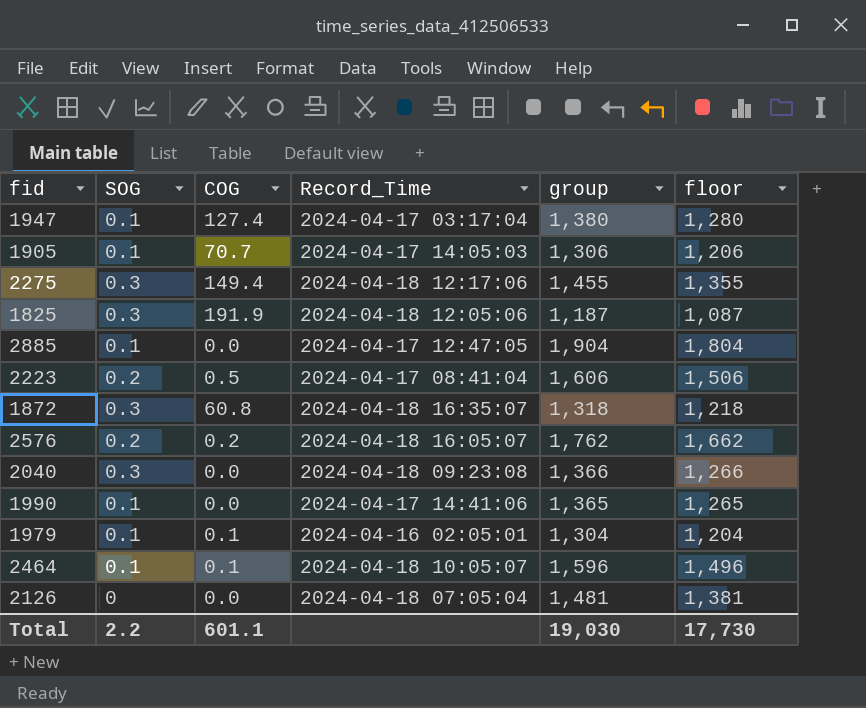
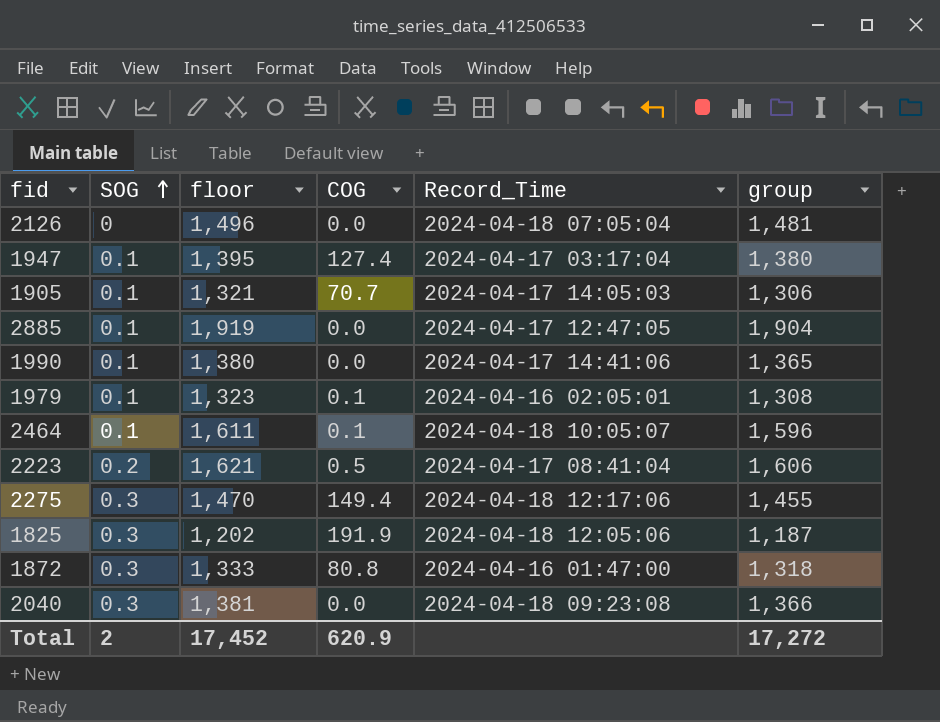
row order: none -> SOG ascending
column floor | formula: [group] - 100 -> [group] + 15
column floor | position: 6 -> 3
row 2576: 0.2 | 0.2 | 2024-04-18 16:05:07 | 1,762 | 1,662 -> none
1979 | group: 1,304 -> 1,308
1872 | COG: 60.8 -> 80.8
1872 | Record_Time: 2024-04-18 16:35:07 -> 2024-04-16 01:47:00
Total | SOG: 2.2 -> 2
Total | floor: 17,730 -> 17,452
Total | COG: 601.1 -> 620.9
Total | group: 19,030 -> 17,272

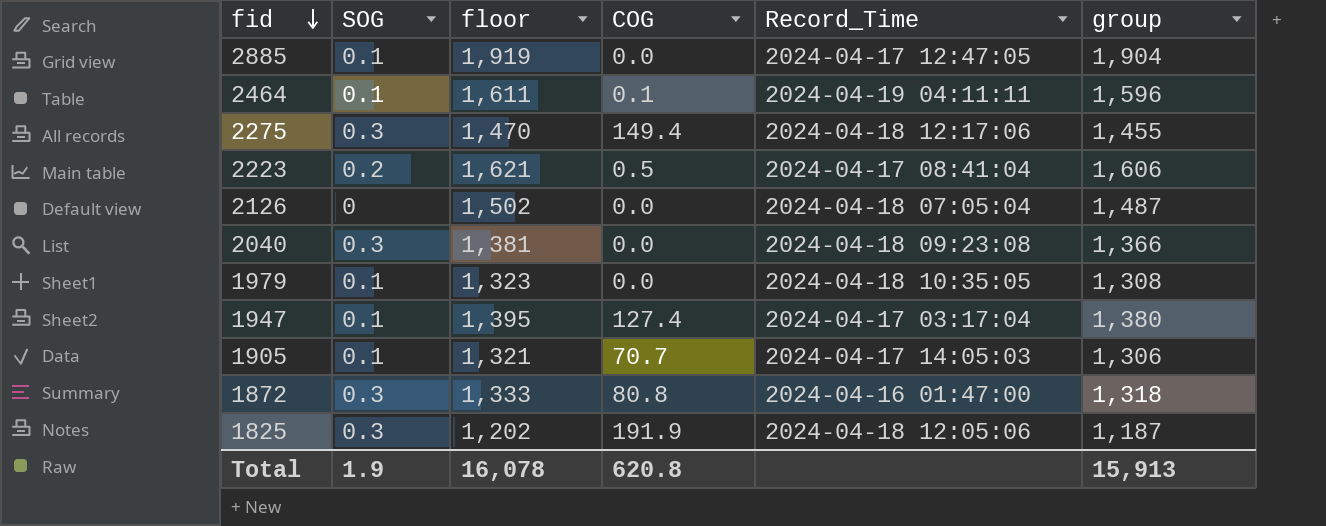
row order: SOG ascending -> fid descending
row 1990: 0.1 | 1,380 | 0.0 | 2024-04-17 14:41:06 | 1,365 -> none
2464 | Record_Time: 2024-04-18 10:05:07 -> 2024-04-19 04:11:11
2126 | floor: 1,496 -> 1,502
2126 | group: 1,481 -> 1,487
1979 | COG: 0.1 -> 0.0
1979 | Record_Time: 2024-04-16 02:05:01 -> 2024-04-18 10:35:05
Total | SOG: 2 -> 1.9
Total | floor: 17,452 -> 16,078
Total | COG: 620.9 -> 620.8
Total | group: 17,272 -> 15,913

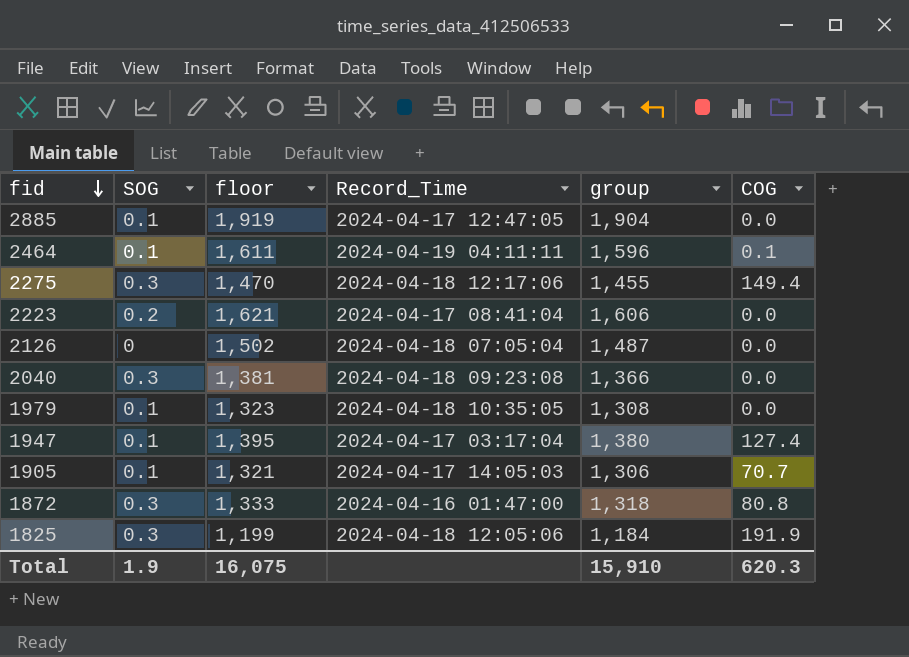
column COG | position: 4 -> 6
2223 | COG: 0.5 -> 0.0
1825 | floor: 1,202 -> 1,199
1825 | group: 1,187 -> 1,184
Total | floor: 16,078 -> 16,075
Total | group: 15,913 -> 15,910
Total | COG: 620.8 -> 620.3

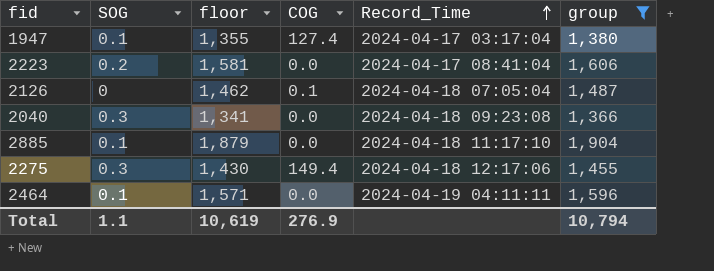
filter: none -> group >= 1,366
row order: fid descending -> Record_Time ascending
column floor | formula: [group] + 15 -> [group] - 25
column COG | position: 6 -> 4
2126 | COG: 0.0 -> 0.1
2885 | Record_Time: 2024-04-17 12:47:05 -> 2024-04-18 11:17:10
2464 | COG: 0.1 -> 0.0
Total | SOG: 1.9 -> 1.1
Total | floor: 16,075 -> 10,619
Total | COG: 620.3 -> 276.9
Total | group: 15,910 -> 10,794

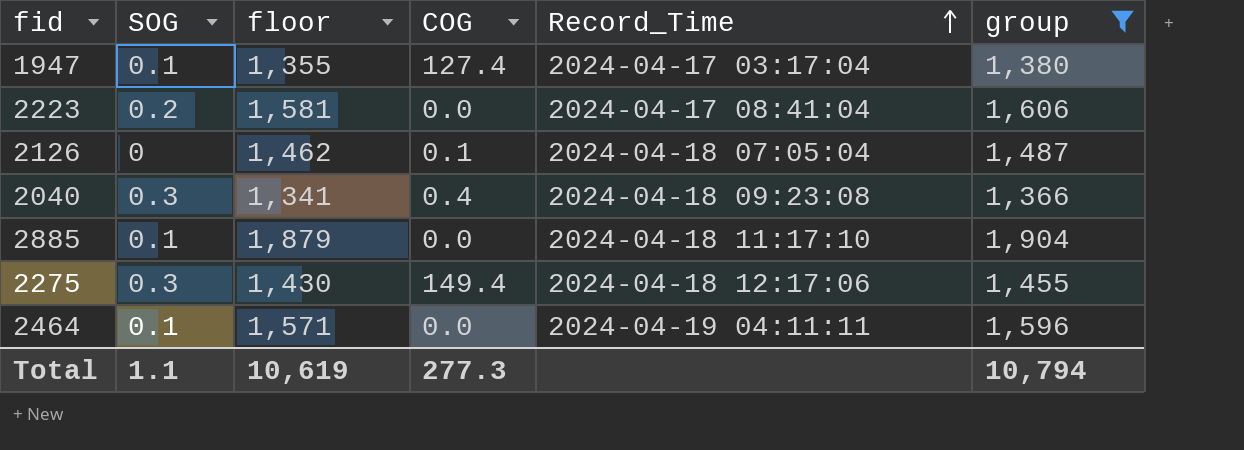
2040 | COG: 0.0 -> 0.4
Total | COG: 276.9 -> 277.3

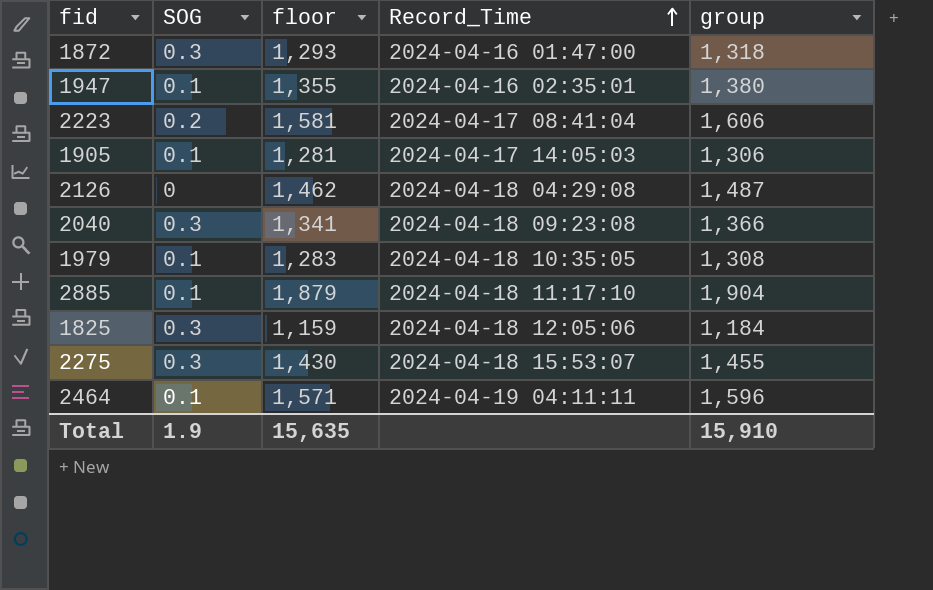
filter: group >= 1,366 -> none
column COG | position: 4 -> none
1947 | Record_Time: 2024-04-17 03:17:04 -> 2024-04-16 02:35:01
2126 | Record_Time: 2024-04-18 07:05:04 -> 2024-04-18 04:29:08
2275 | Record_Time: 2024-04-18 12:17:06 -> 2024-04-18 15:53:07
Total | SOG: 1.1 -> 1.9
Total | floor: 10,619 -> 15,635
Total | group: 10,794 -> 15,910

